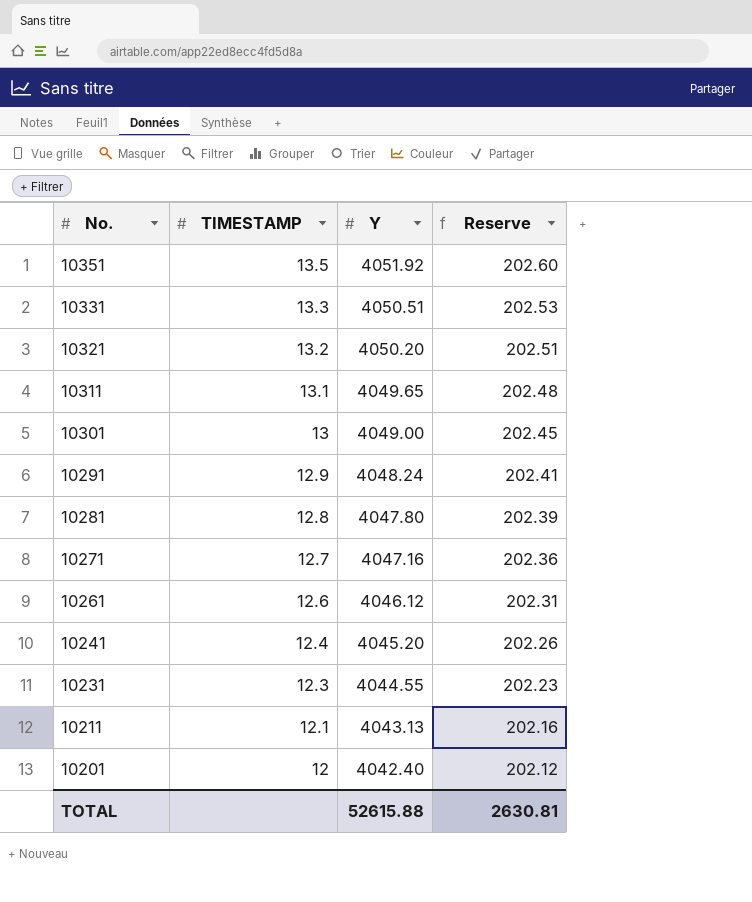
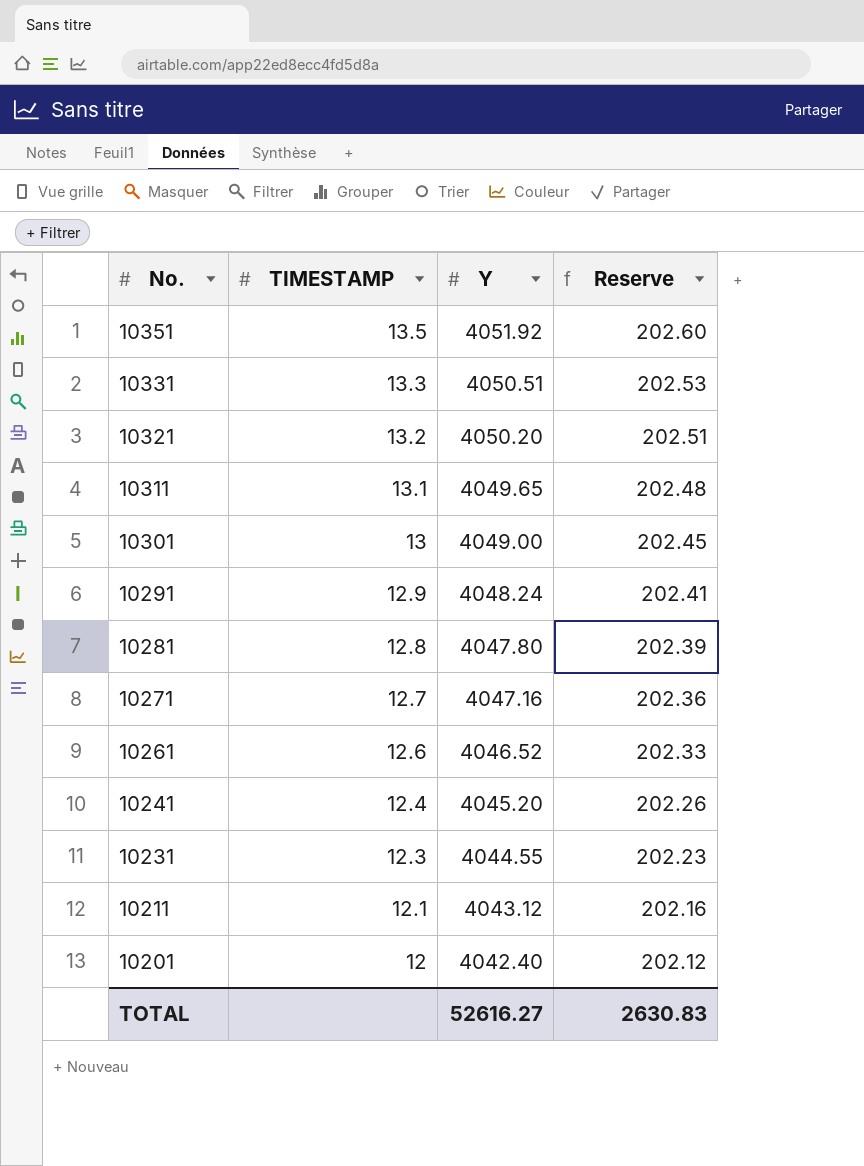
10261 | Y: 4046.12 -> 4046.52
10261 | Reserve: 202.31 -> 202.33
10211 | Y: 4043.13 -> 4043.12
TOTAL | Y: 52615.88 -> 52616.27
TOTAL | Reserve: 2630.81 -> 2630.83

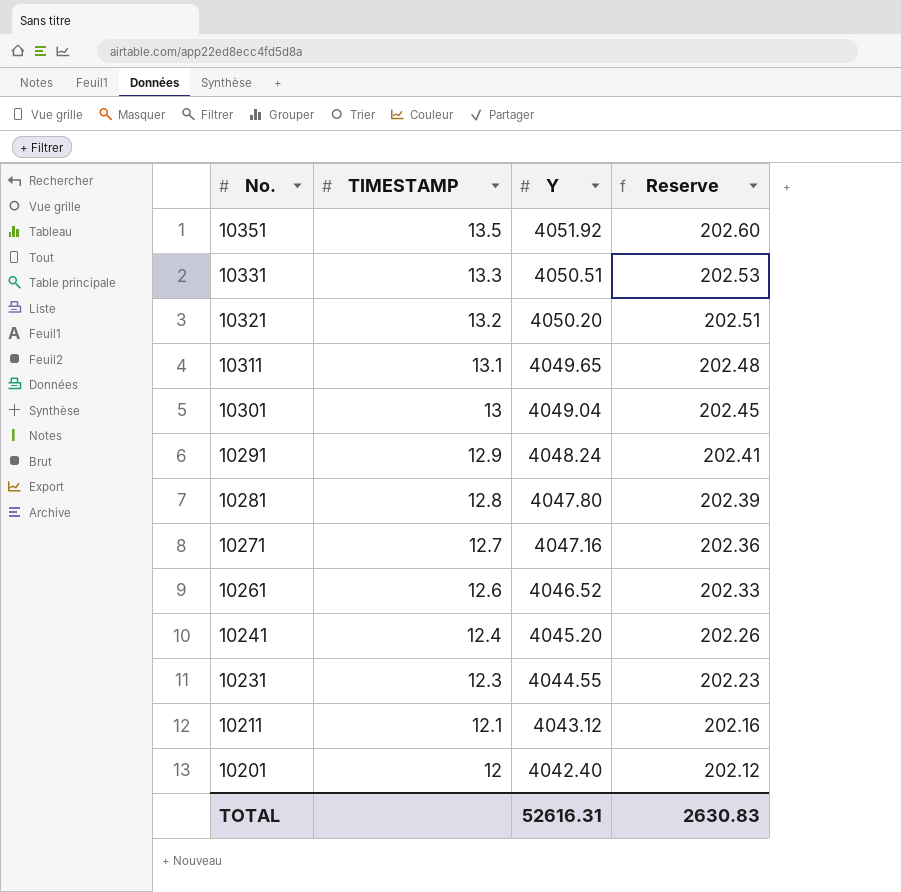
10301 | Y: 4049.00 -> 4049.04
TOTAL | Y: 52616.27 -> 52616.31

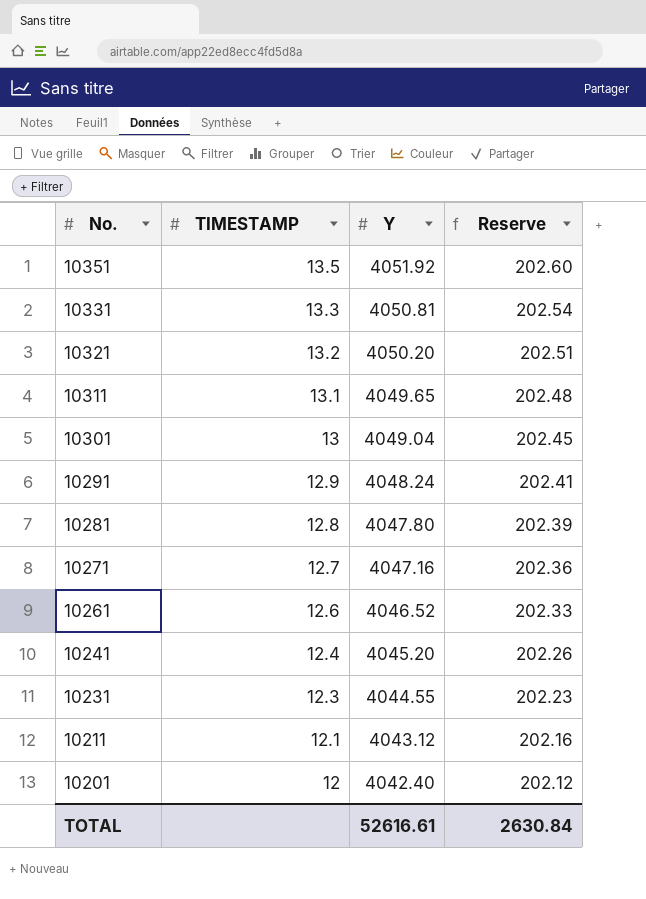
10331 | Y: 4050.51 -> 4050.81
10331 | Reserve: 202.53 -> 202.54
TOTAL | Y: 52616.31 -> 52616.61
TOTAL | Reserve: 2630.83 -> 2630.84

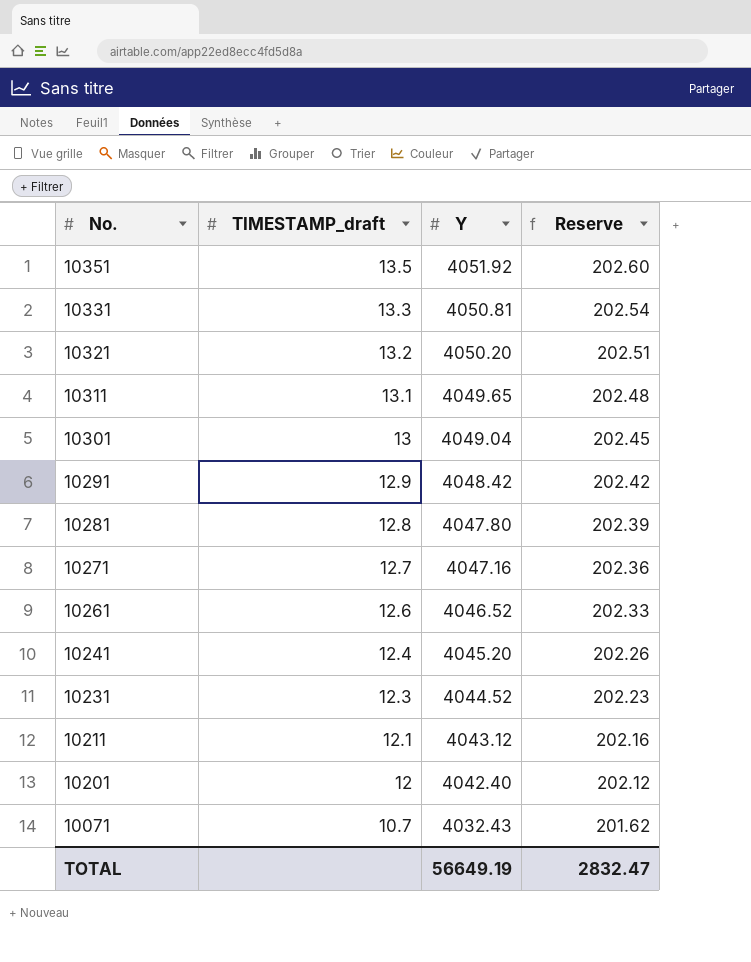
column name: TIMESTAMP -> TIMESTAMP_draft
10291 | Y: 4048.24 -> 4048.42
10291 | Reserve: 202.41 -> 202.42
10231 | Y: 4044.55 -> 4044.52
row 10071: none -> 10.7 | 4032.43 | 201.62
TOTAL | Y: 52616.61 -> 56649.19
TOTAL | Reserve: 2630.84 -> 2832.47

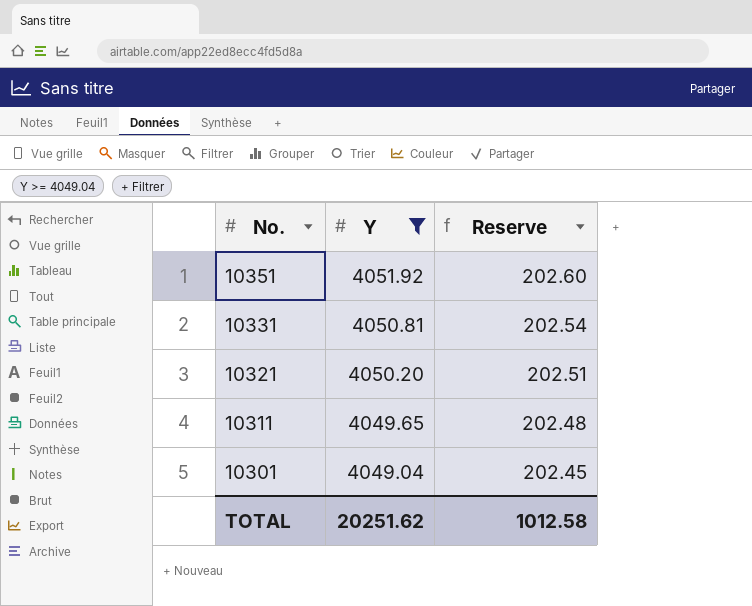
filter: none -> Y >= 4049.04
column TIMESTAMP_draft | position: 2 -> none
TOTAL | Y: 56649.19 -> 20251.62
TOTAL | Reserve: 2832.47 -> 1012.58

